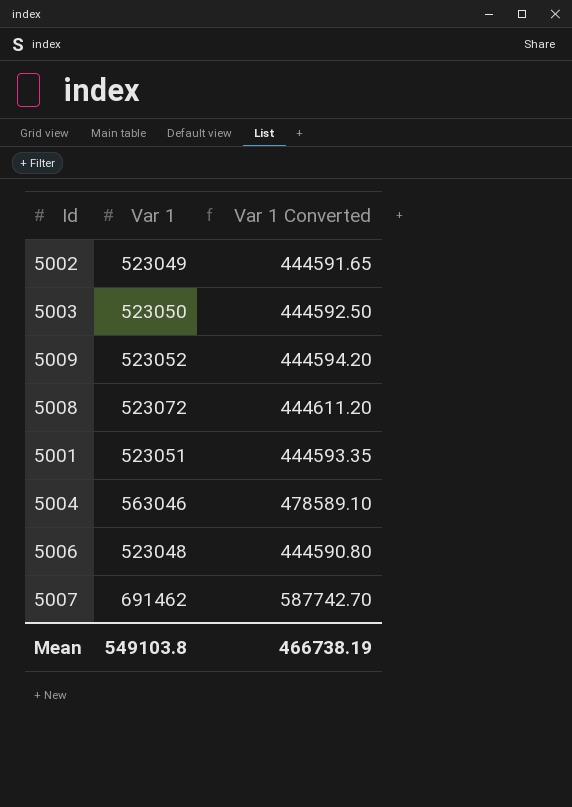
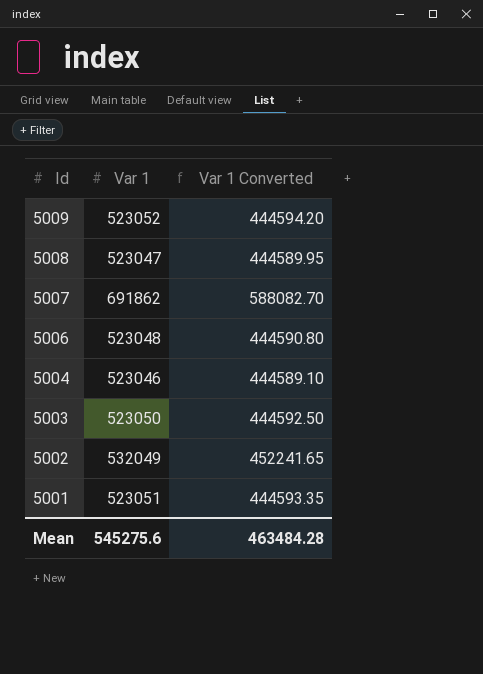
row order: none -> Id descending
5008 | Var 1: 523072 -> 523047
5008 | Var 1 Converted: 444611.20 -> 444589.95
5007 | Var 1: 691462 -> 691862
5007 | Var 1 Converted: 587742.70 -> 588082.70
5004 | Var 1: 563046 -> 523046
5004 | Var 1 Converted: 478589.10 -> 444589.10
5002 | Var 1: 523049 -> 532049
5002 | Var 1 Converted: 444591.65 -> 452241.65
Mean | Var 1: 549103.8 -> 545275.6
Mean | Var 1 Converted: 466738.19 -> 463484.28

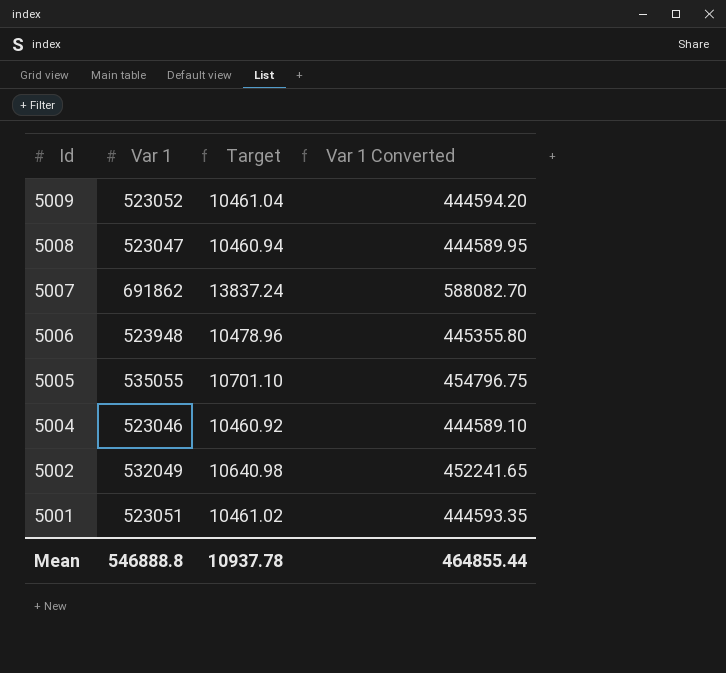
column Target | formula: none -> [Var 1] * 0.02
row 5003: 523050 | 444592.50 -> none
5006 | Var 1: 523048 -> 523948
5006 | Var 1 Converted: 444590.80 -> 445355.80
row 5005: none -> 535055 | 10701.10 | 454796.75
Mean | Var 1: 545275.6 -> 546888.8
Mean | Var 1 Converted: 463484.28 -> 464855.44

